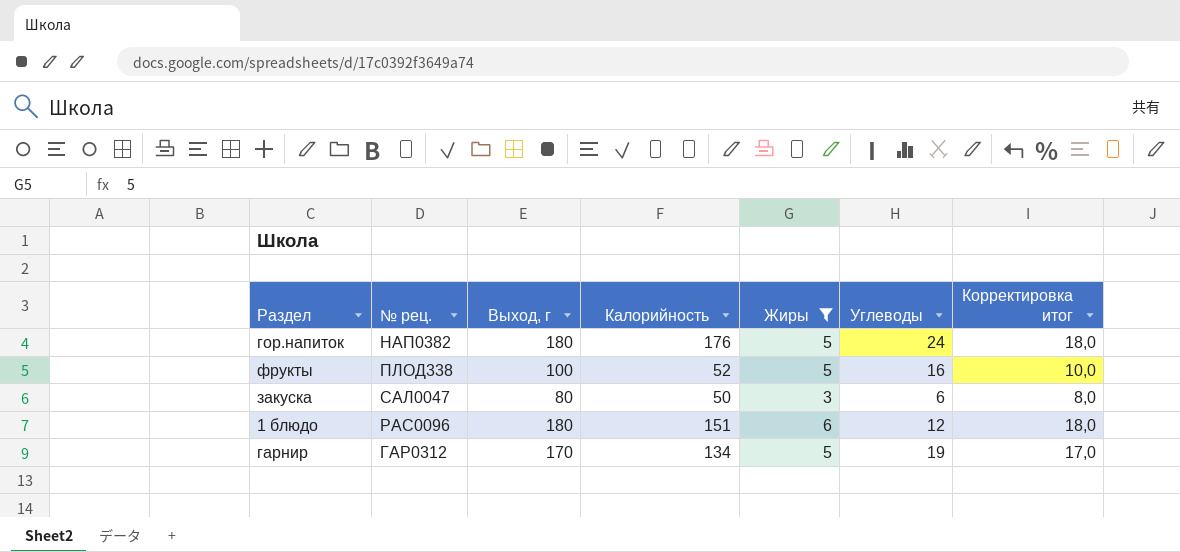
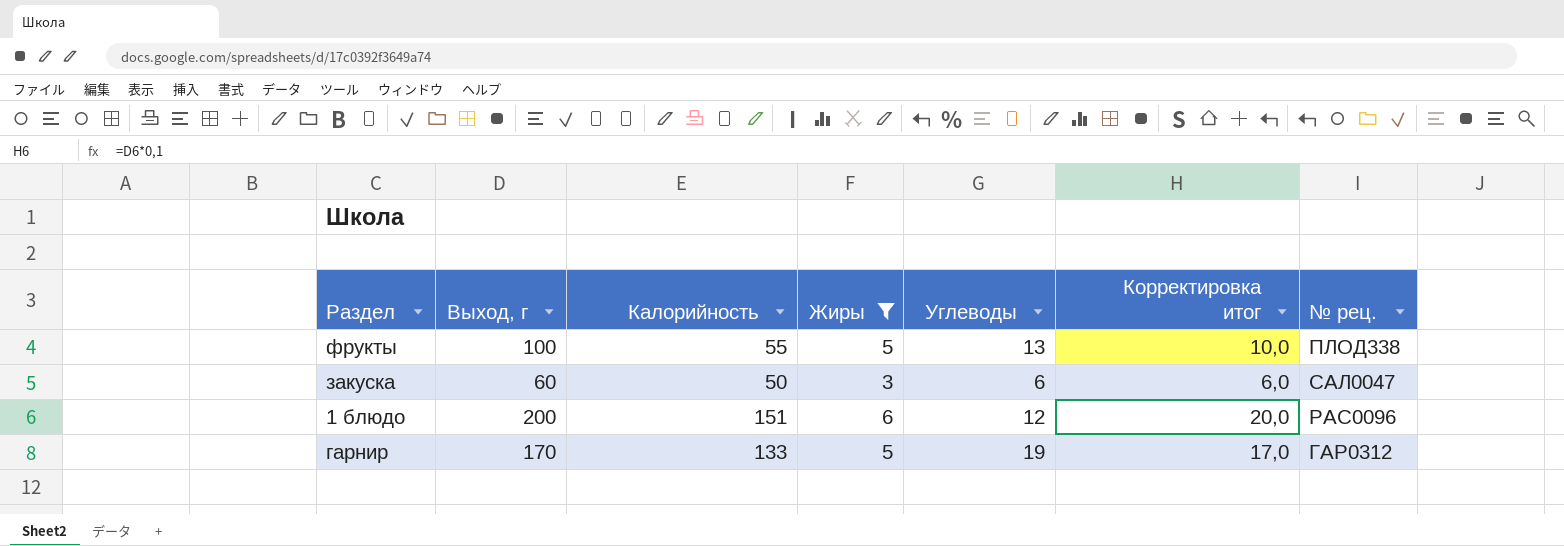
column № рец. | position: 2 -> 7
row гор.напиток: НАП0382 | 180 | 176 | 5 | 24 | 18,0 -> none
фрукты | Калорийность: 52 -> 55
фрукты | Углеводы: 16 -> 13
закуска | Выход, г: 80 -> 60
закуска | Корректировка итог: 8,0 -> 6,0
1 блюдо | Выход, г: 180 -> 200
1 блюдо | Корректировка итог: 18,0 -> 20,0
гарнир | Калорийность: 134 -> 133

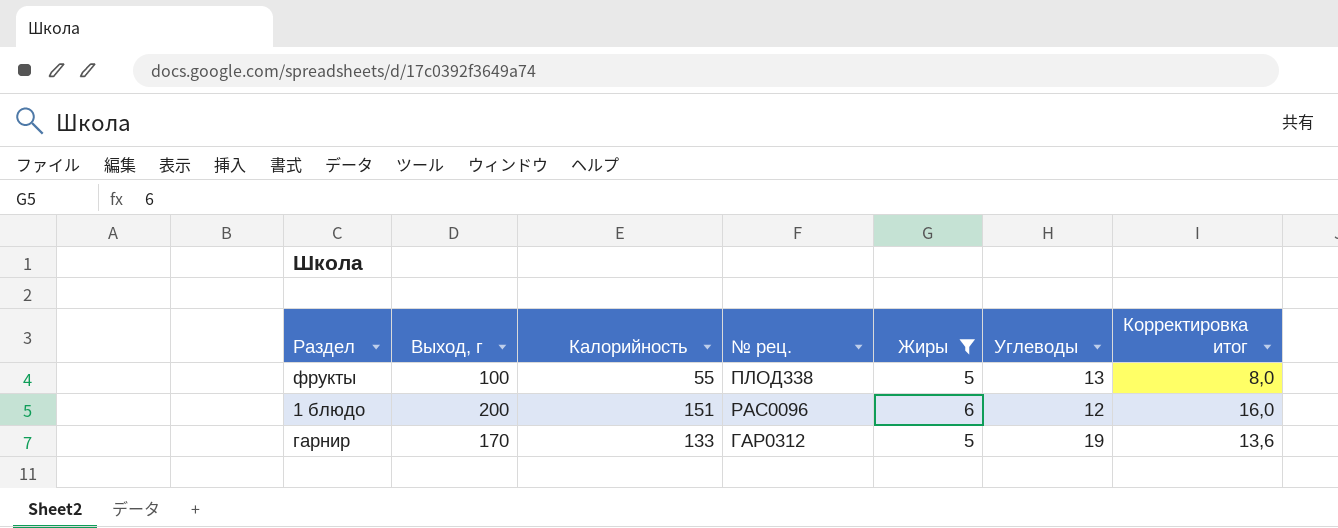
column № рец. | position: 7 -> 4
column Корректировка итог | formula: [Выход, г] * 0,1 -> [Выход, г] * 0,08
row закуска: 60 | 50 | 3 | 6 | 6,0 | САЛ0047 -> none

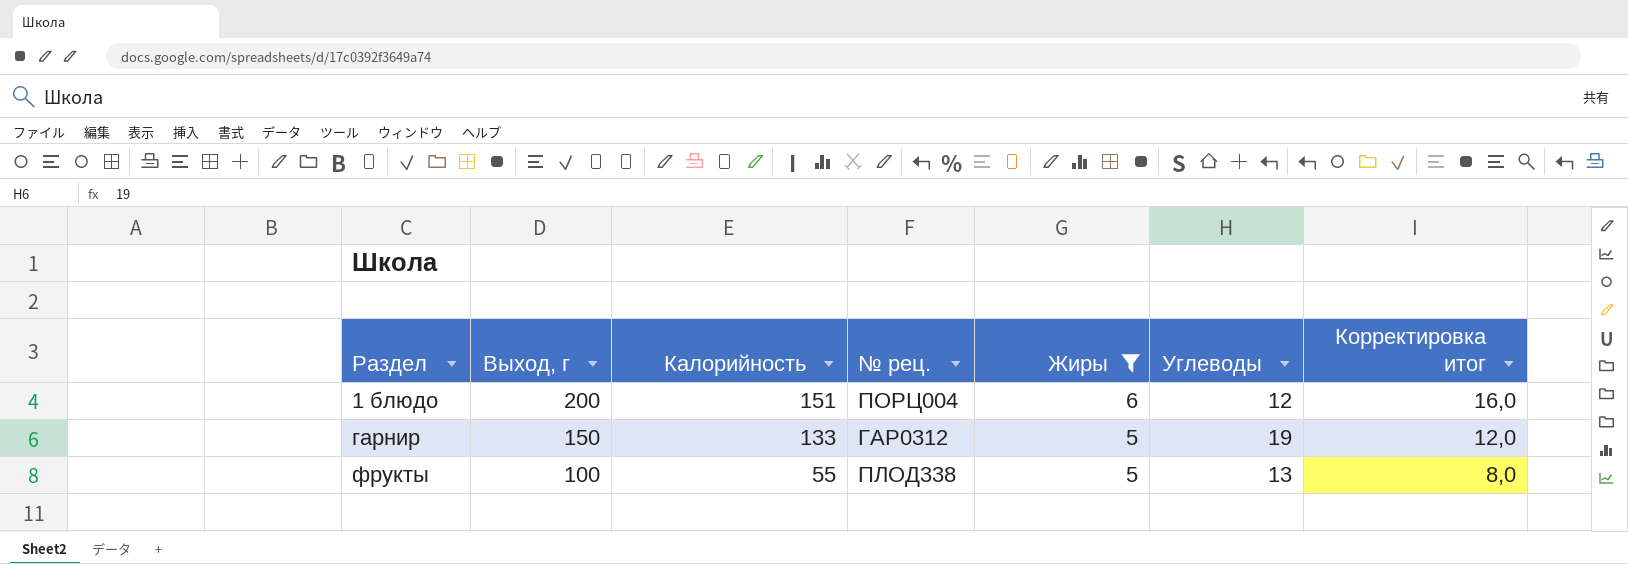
row order: none -> Раздел ascending
1 блюдо | № рец.: РАС0096 -> ПОРЦ004
гарнир | Выход, г: 170 -> 150
гарнир | Корректировка итог: 13,6 -> 12,0

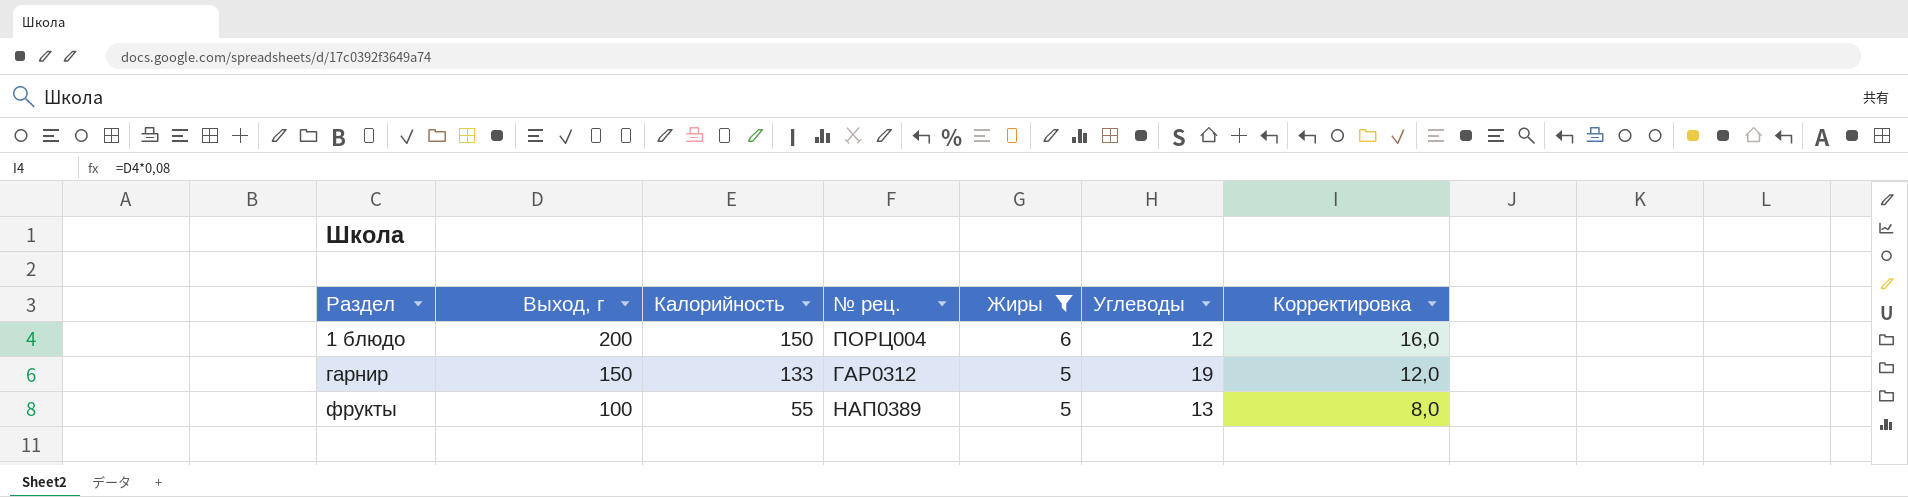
column name: Корректировка итог -> Корректировка
1 блюдо | Калорийность: 151 -> 150
фрукты | № рец.: ПЛОД338 -> НАП0389

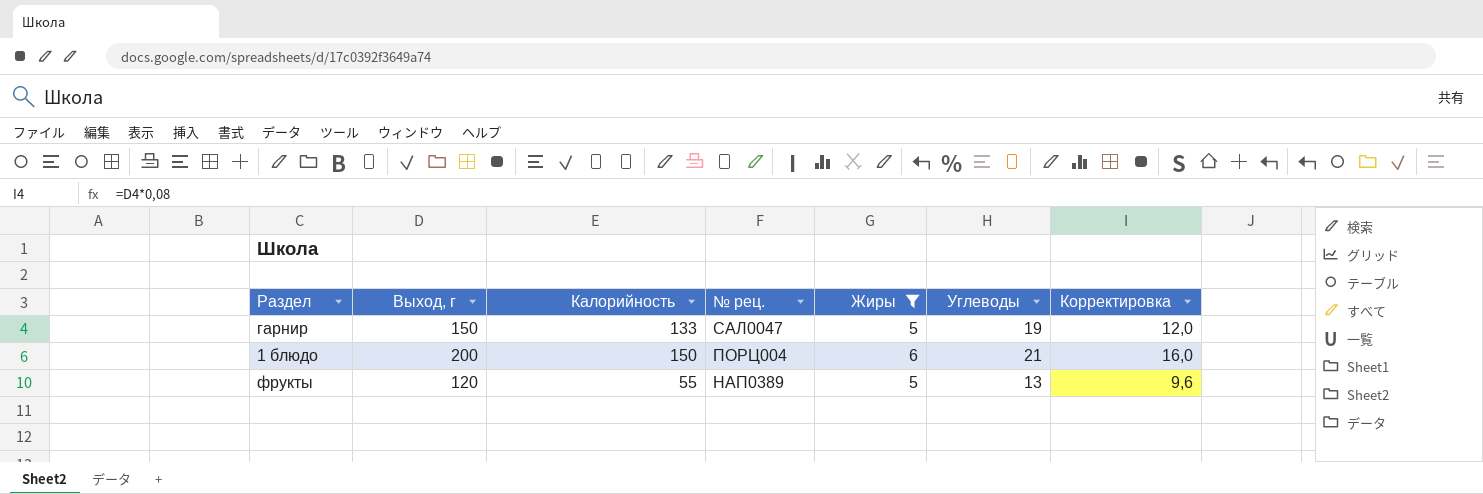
row order: Раздел ascending -> № рец. descending
гарнир | № рец.: ГАР0312 -> САЛ0047
1 блюдо | Углеводы: 12 -> 21
фрукты | Выход, г: 100 -> 120
фрукты | Корректировка: 8,0 -> 9,6

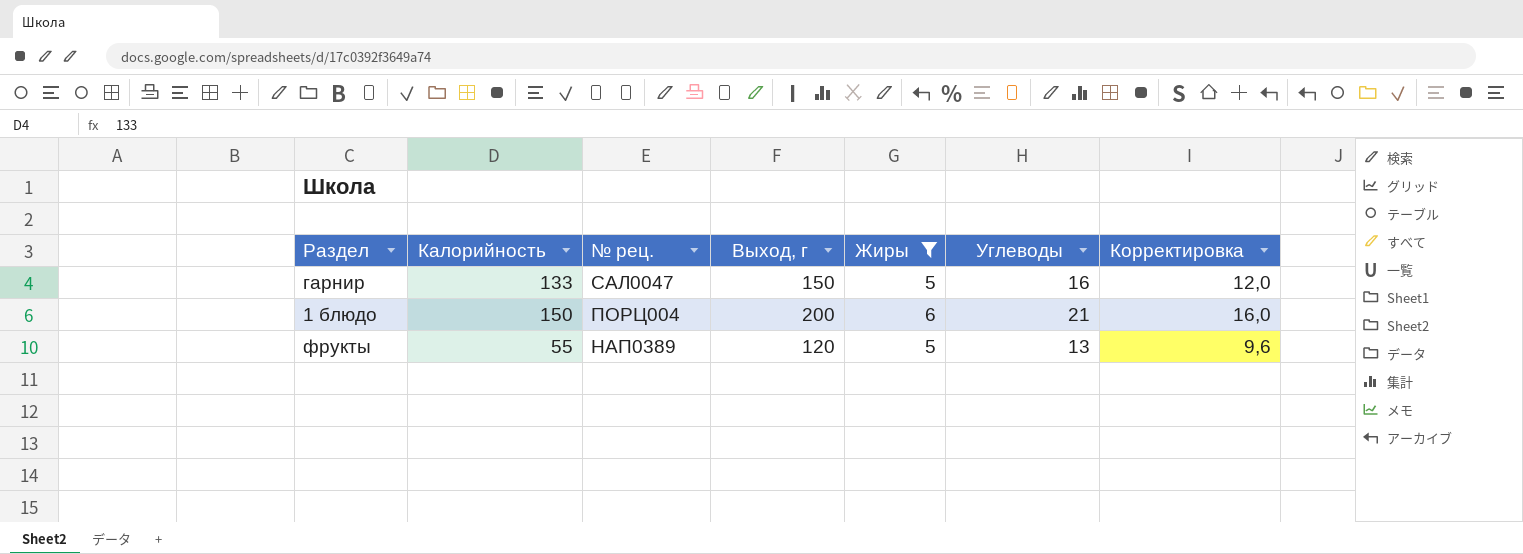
column Выход, г | position: 2 -> 4
гарнир | Углеводы: 19 -> 16

